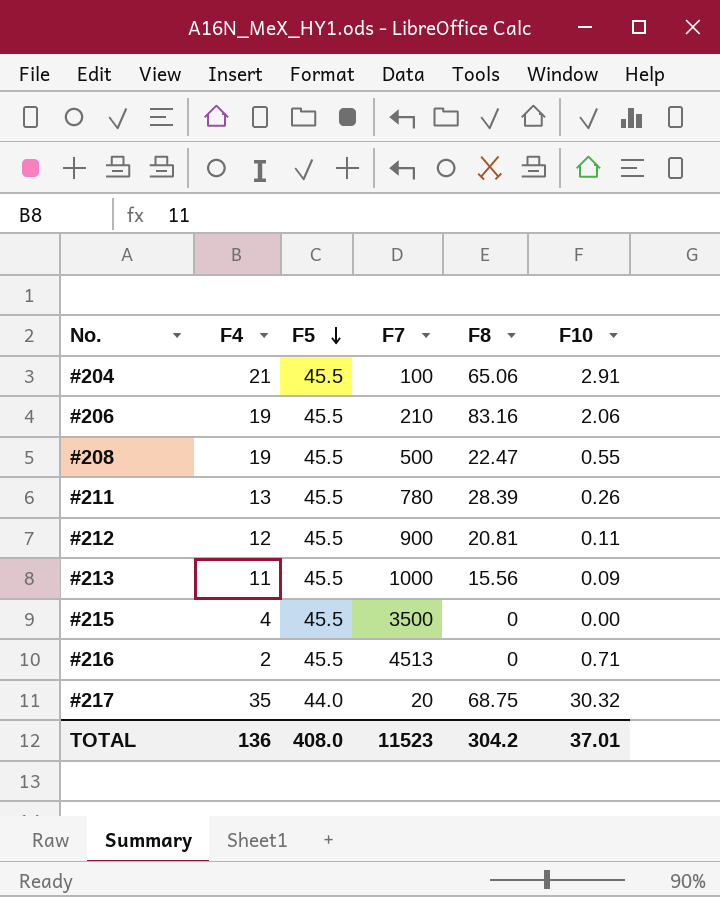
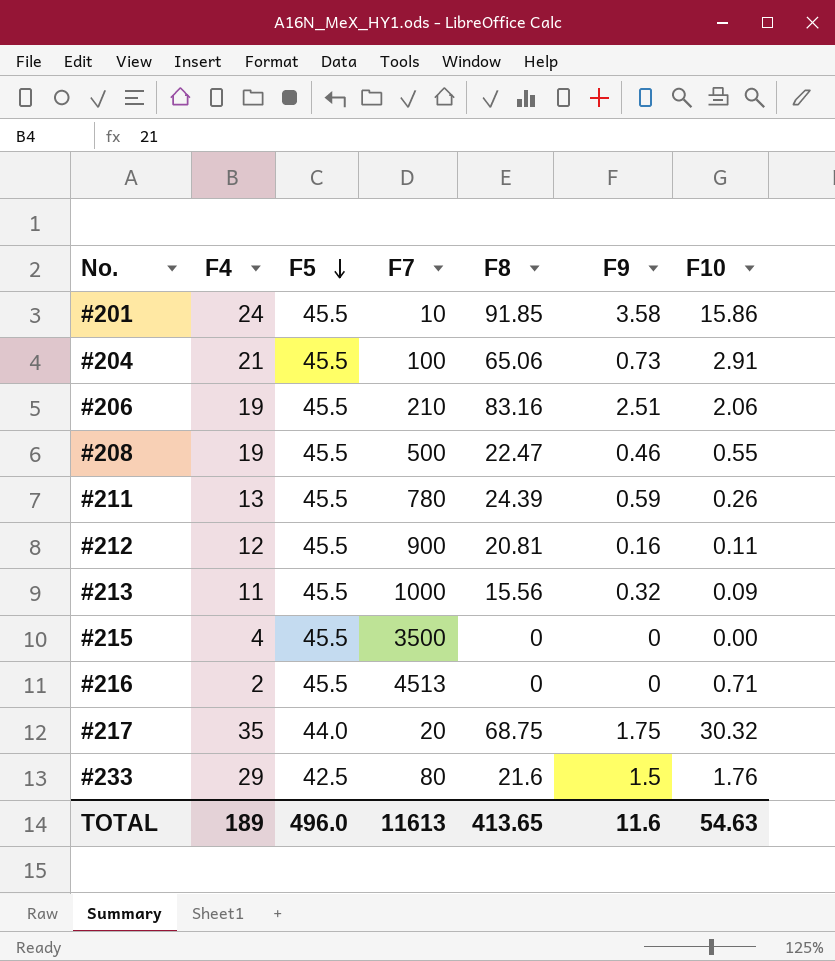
column F9 | position: none -> 6
row #201: none -> 24 | 45.5 | 10 | 91.85 | 3.58 | 15.86
#211 | F8: 28.39 -> 24.39
row #233: none -> 29 | 42.5 | 80 | 21.6 | 1.5 | 1.76
TOTAL | F4: 136 -> 189
TOTAL | F5: 408.0 -> 496.0
TOTAL | F7: 11523 -> 11613
TOTAL | F8: 304.2 -> 413.65
TOTAL | F10: 37.01 -> 54.63

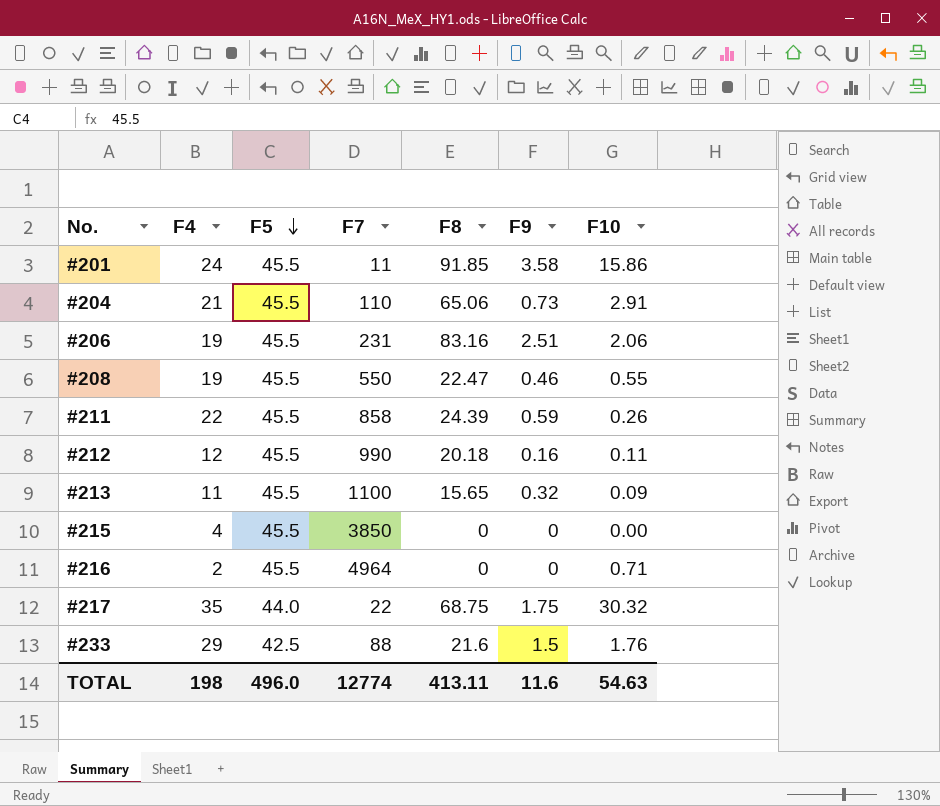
#201 | F7: 10 -> 11
#204 | F7: 100 -> 110
#206 | F7: 210 -> 231
#208 | F7: 500 -> 550
#211 | F4: 13 -> 22
#211 | F7: 780 -> 858
#212 | F7: 900 -> 990
#212 | F8: 20.81 -> 20.18
#213 | F7: 1000 -> 1100
#213 | F8: 15.56 -> 15.65
#215 | F7: 3500 -> 3850
#216 | F7: 4513 -> 4964
#217 | F7: 20 -> 22
#233 | F7: 80 -> 88
TOTAL | F4: 189 -> 198
TOTAL | F7: 11613 -> 12774
TOTAL | F8: 413.65 -> 413.11

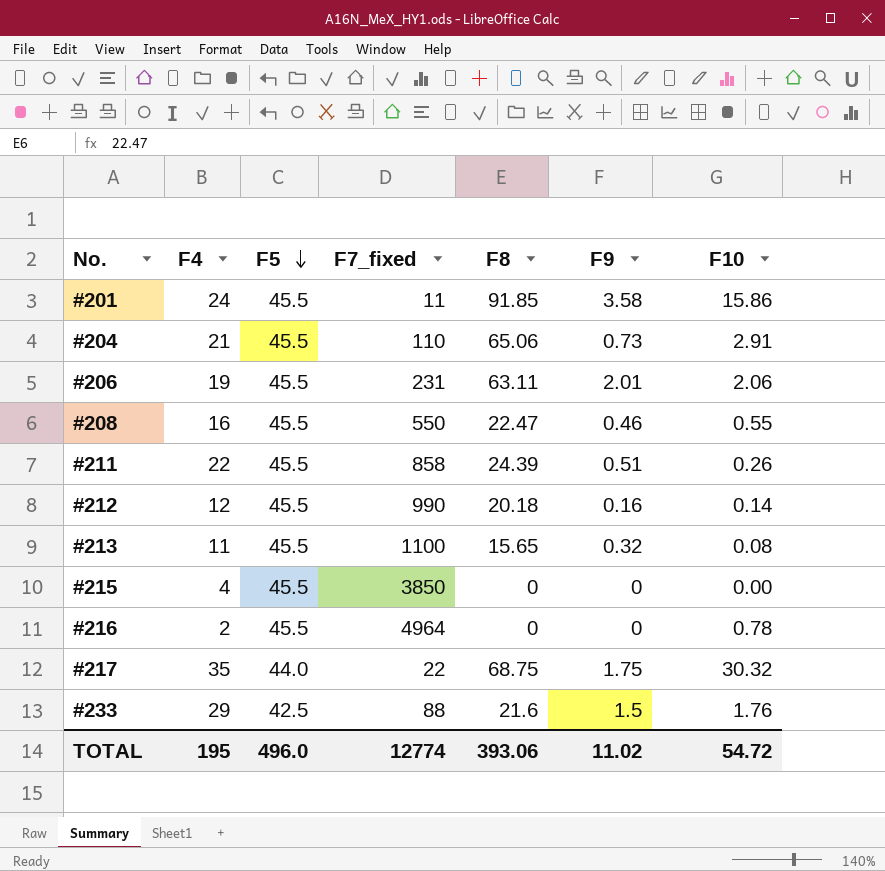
column name: F7 -> F7_fixed
#206 | F8: 83.16 -> 63.11
#206 | F9: 2.51 -> 2.01
#208 | F4: 19 -> 16
#211 | F9: 0.59 -> 0.51
#212 | F10: 0.11 -> 0.14
#213 | F10: 0.09 -> 0.08
#216 | F10: 0.71 -> 0.78
TOTAL | F4: 198 -> 195
TOTAL | F8: 413.11 -> 393.06
TOTAL | F9: 11.6 -> 11.02
TOTAL | F10: 54.63 -> 54.72

